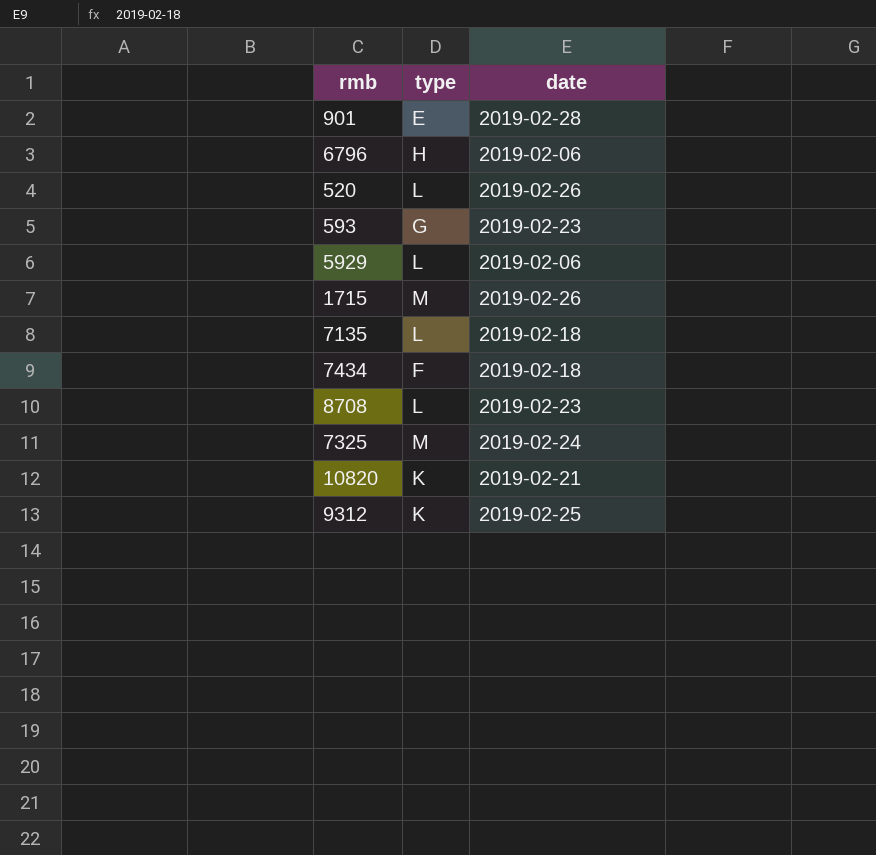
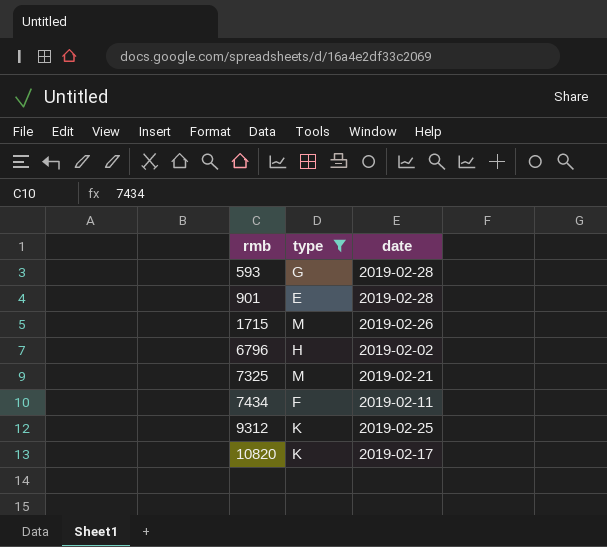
filter: none -> type != L
row order: none -> rmb ascending
593 | date: 2019-02-23 -> 2019-02-28
6796 | date: 2019-02-06 -> 2019-02-02
7325 | date: 2019-02-24 -> 2019-02-21
7434 | date: 2019-02-18 -> 2019-02-11
10820 | date: 2019-02-21 -> 2019-02-17

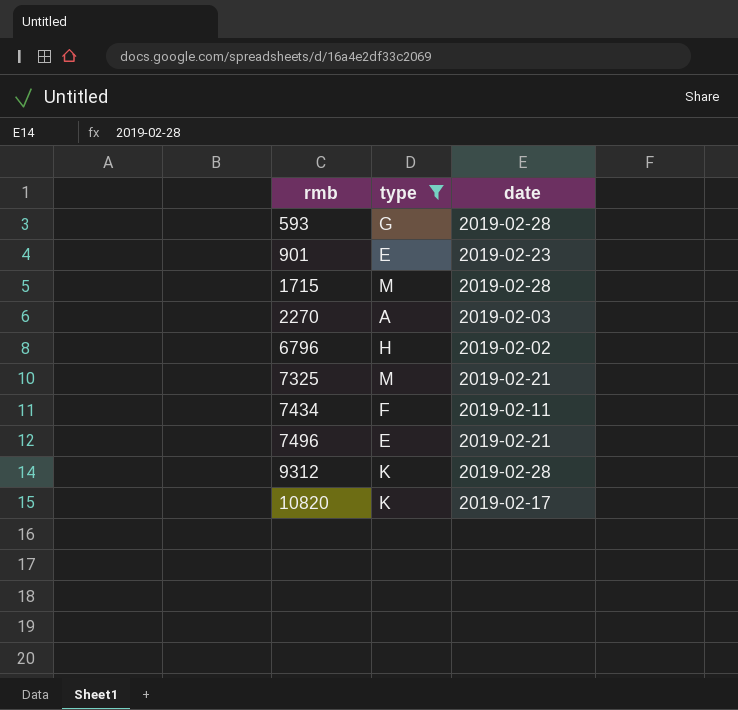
901 | date: 2019-02-28 -> 2019-02-23
1715 | date: 2019-02-26 -> 2019-02-28
row 2270: none -> A | 2019-02-03
row 7496: none -> E | 2019-02-21
9312 | date: 2019-02-25 -> 2019-02-28

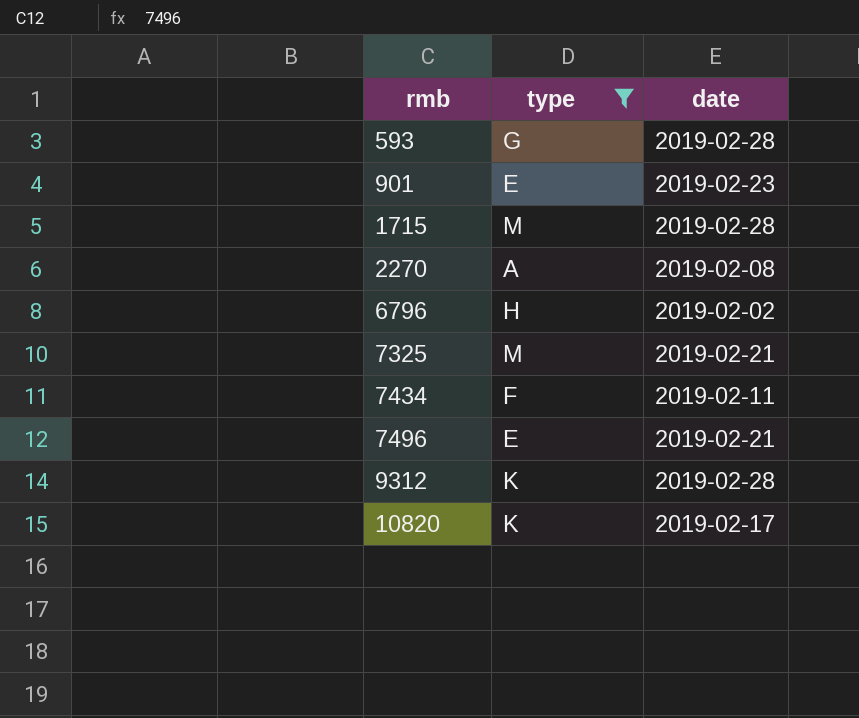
2270 | date: 2019-02-03 -> 2019-02-08

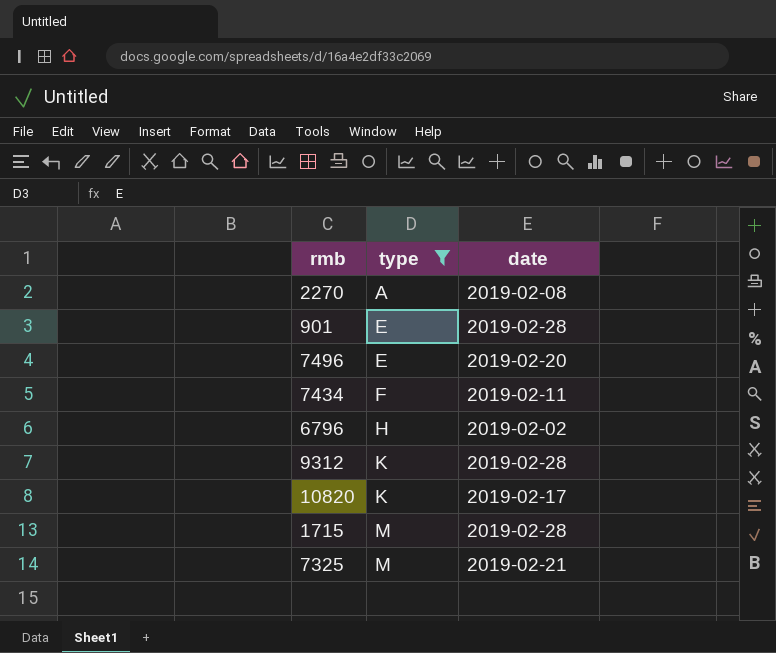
row order: rmb ascending -> type ascending
row 593: G | 2019-02-28 -> none
901 | date: 2019-02-23 -> 2019-02-28
7496 | date: 2019-02-21 -> 2019-02-20

